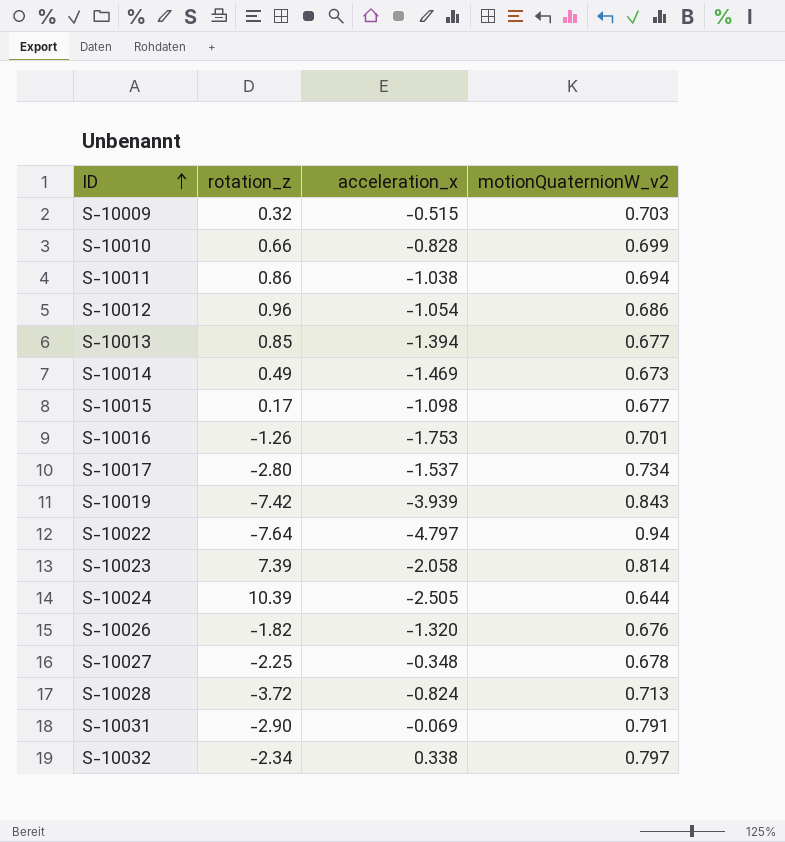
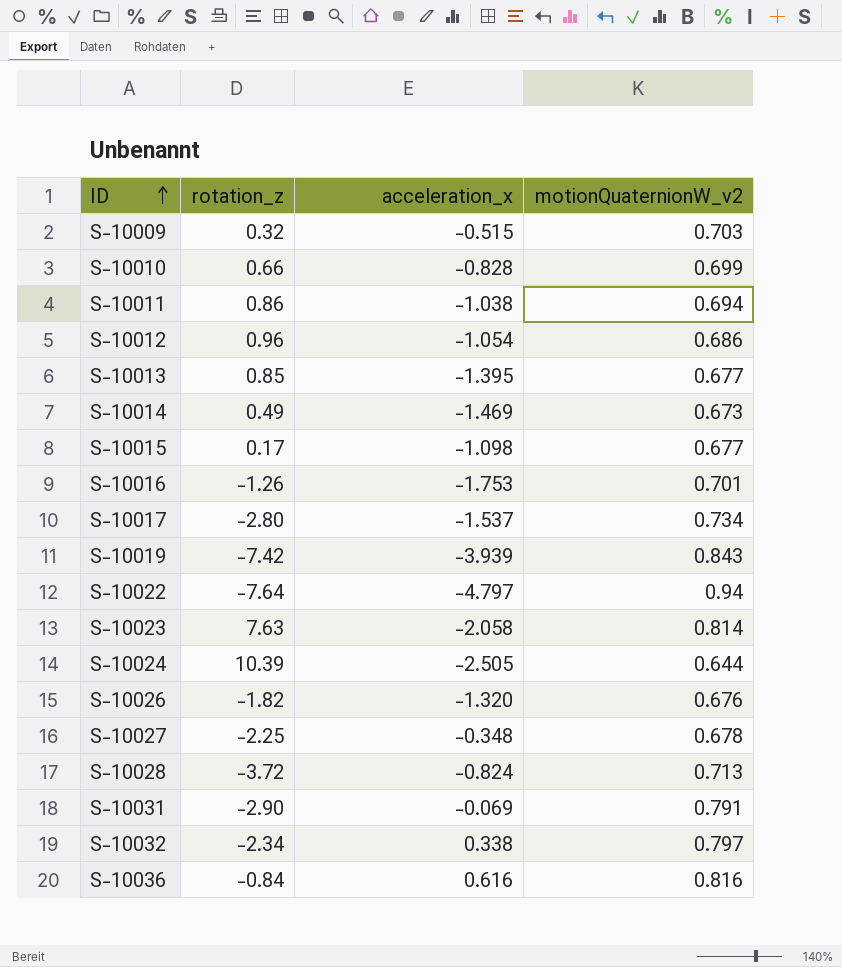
S-10013 | acceleration_x: -1.394 -> -1.395
S-10023 | rotation_z: 7.39 -> 7.63
row S-10036: none -> -0.84 | 0.616 | 0.816

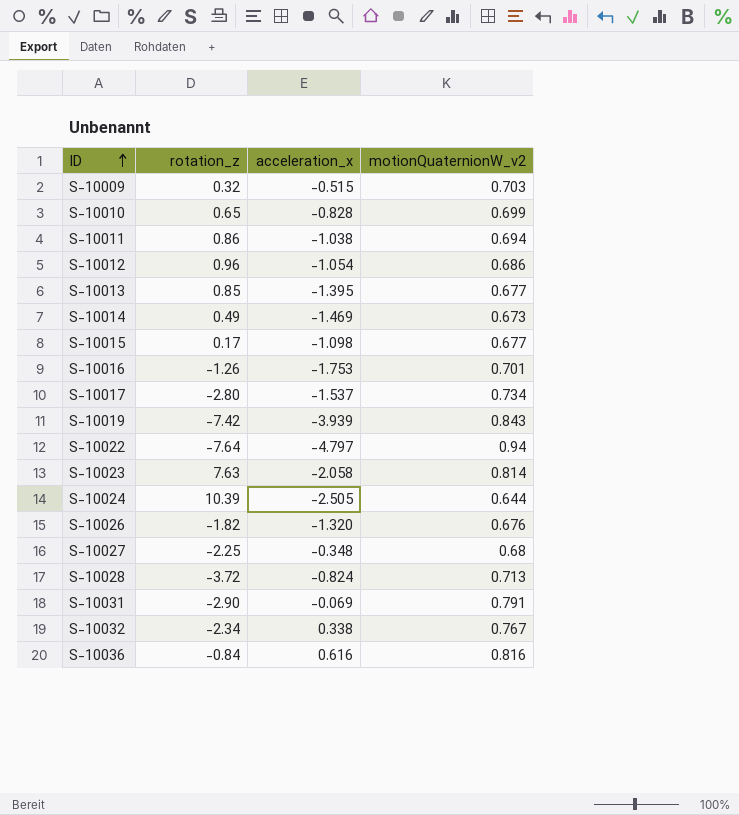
S-10010 | rotation_z: 0.66 -> 0.65
S-10027 | motionQuaternionW_v2: 0.678 -> 0.68
S-10032 | motionQuaternionW_v2: 0.797 -> 0.767

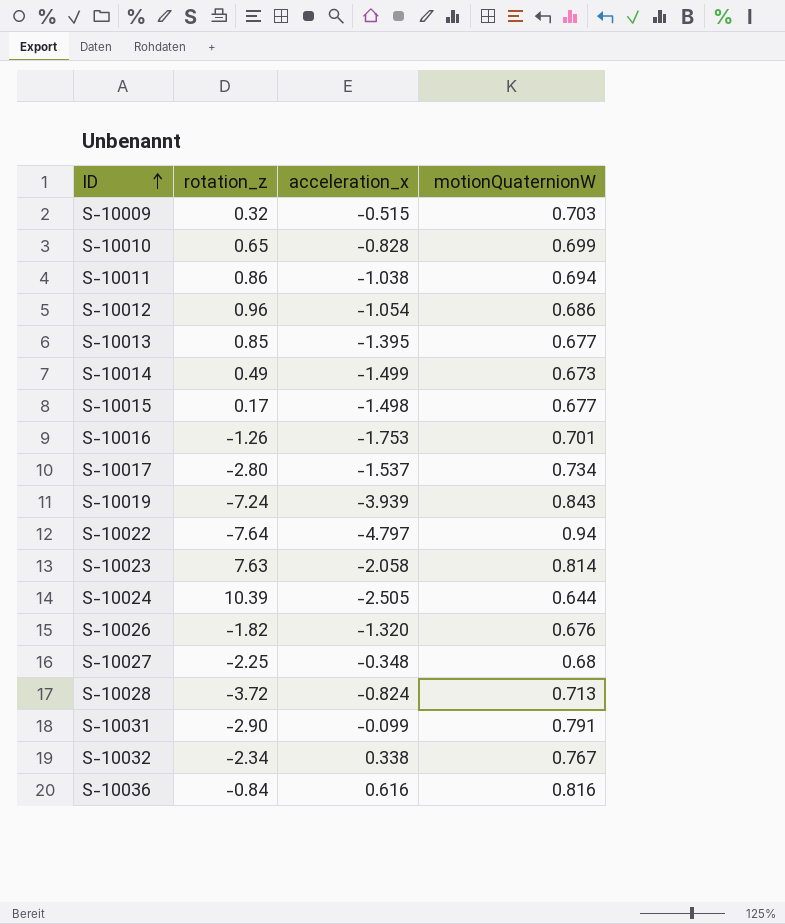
column name: motionQuaternionW_v2 -> motionQuaternionW
S-10014 | acceleration_x: -1.469 -> -1.499
S-10015 | acceleration_x: -1.098 -> -1.498
S-10019 | rotation_z: -7.42 -> -7.24
S-10031 | acceleration_x: -0.069 -> -0.099

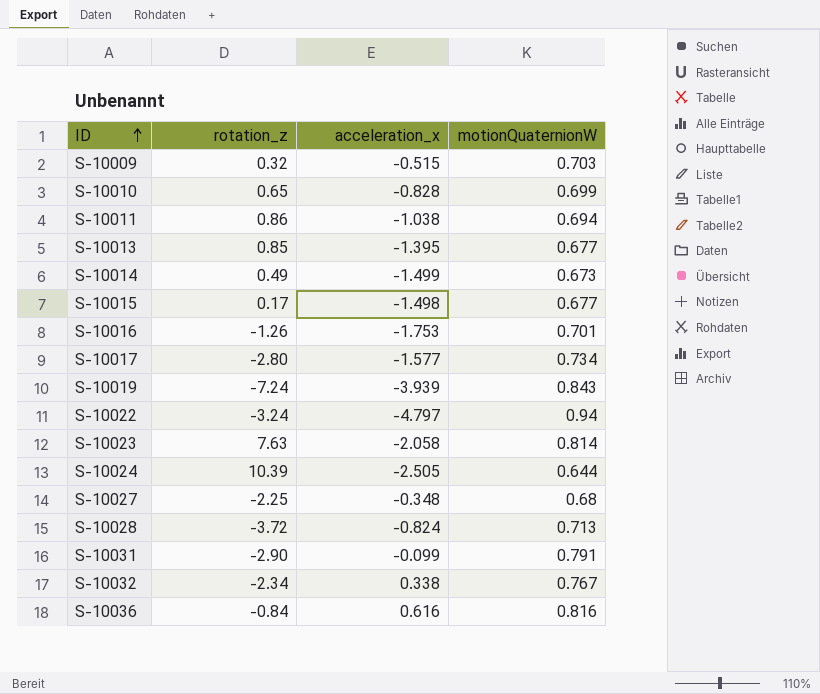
row S-10012: 0.96 | -1.054 | 0.686 -> none
row S-10026: -1.82 | -1.320 | 0.676 -> none
S-10017 | acceleration_x: -1.537 -> -1.577
S-10022 | rotation_z: -7.64 -> -3.24

